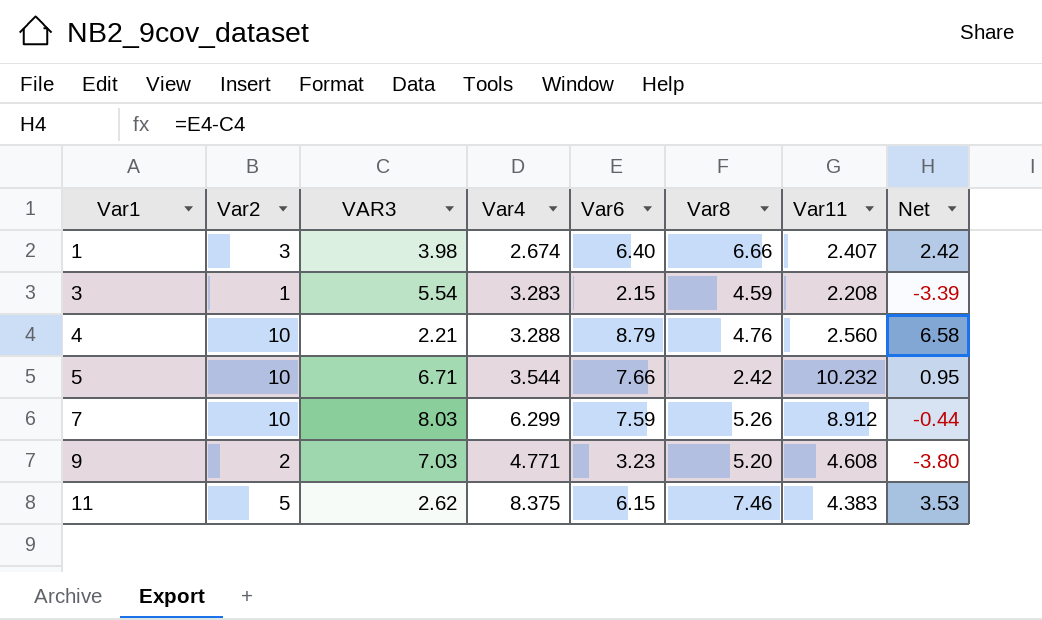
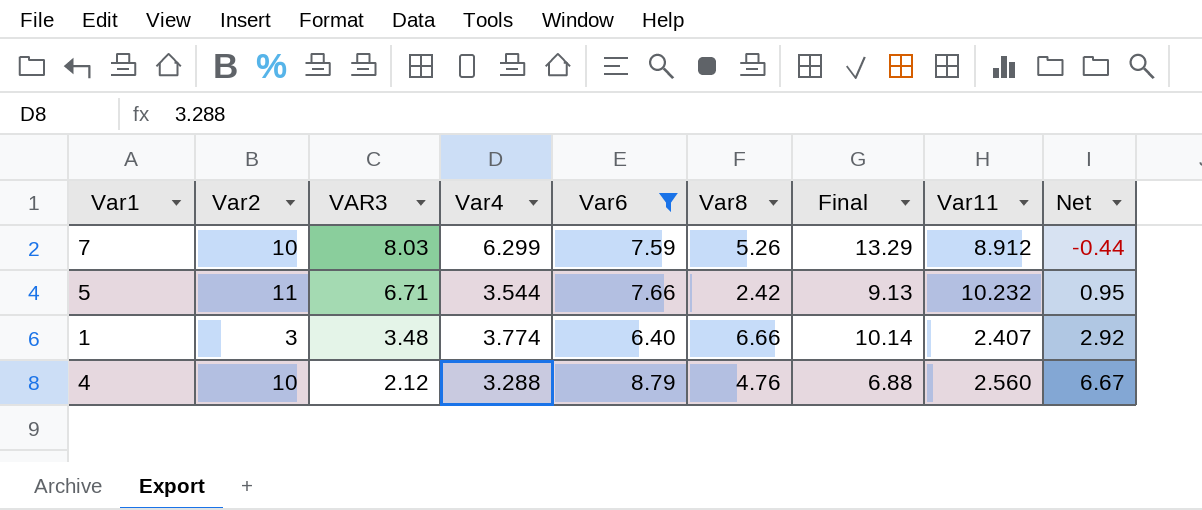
filter: none -> Var6 >= 6.40
row order: Var1 ascending -> VAR3 descending
column Final | formula: none -> [VAR3] + [Var8]
5 | Var2: 10 -> 11
1 | VAR3: 3.98 -> 3.48
1 | Var4: 2.674 -> 3.774
1 | Net: 2.42 -> 2.92
4 | VAR3: 2.21 -> 2.12
4 | Net: 6.58 -> 6.67

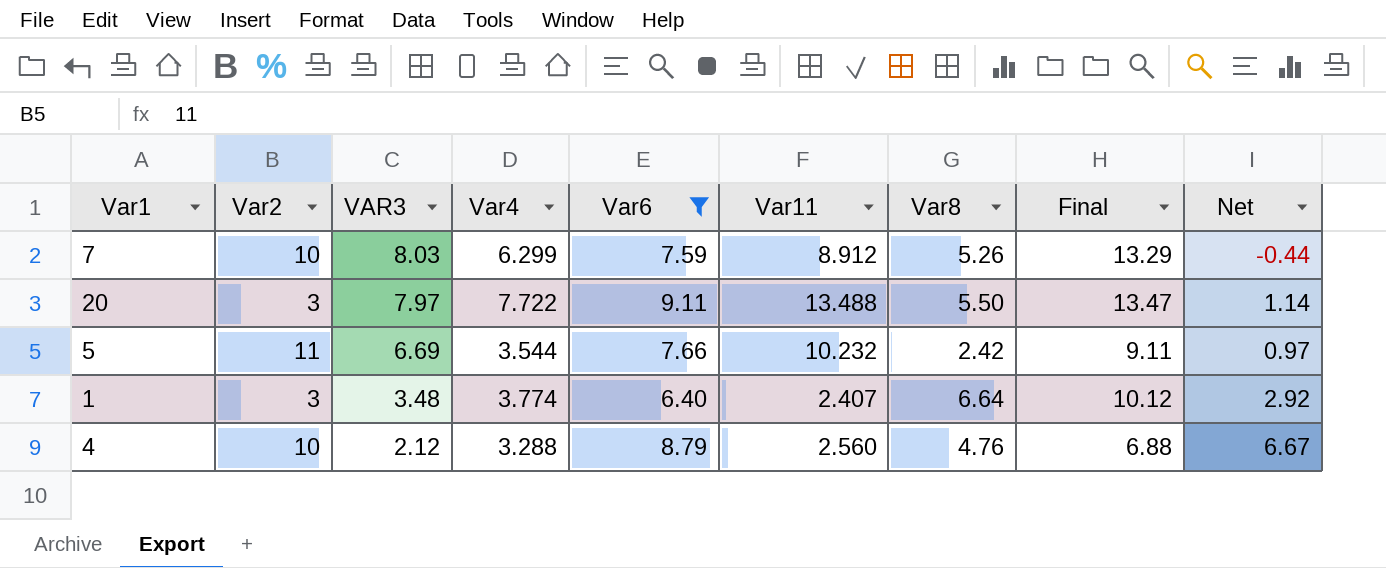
column Var11 | position: 8 -> 6
row 20: none -> 3 | 7.97 | 7.722 | 9.11 | 13.488 | 5.50 | 13.47 | 1.14
5 | VAR3: 6.71 -> 6.69
5 | Final: 9.13 -> 9.11
5 | Net: 0.95 -> 0.97
1 | Var8: 6.66 -> 6.64
1 | Final: 10.14 -> 10.12

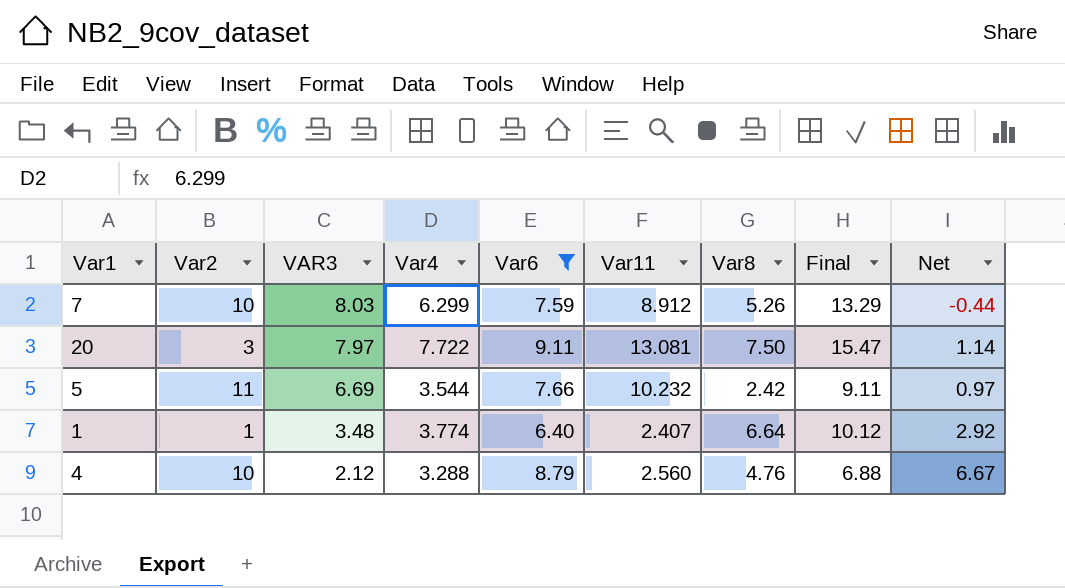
20 | Var11: 13.488 -> 13.081
20 | Var8: 5.50 -> 7.50
20 | Final: 13.47 -> 15.47
1 | Var2: 3 -> 1

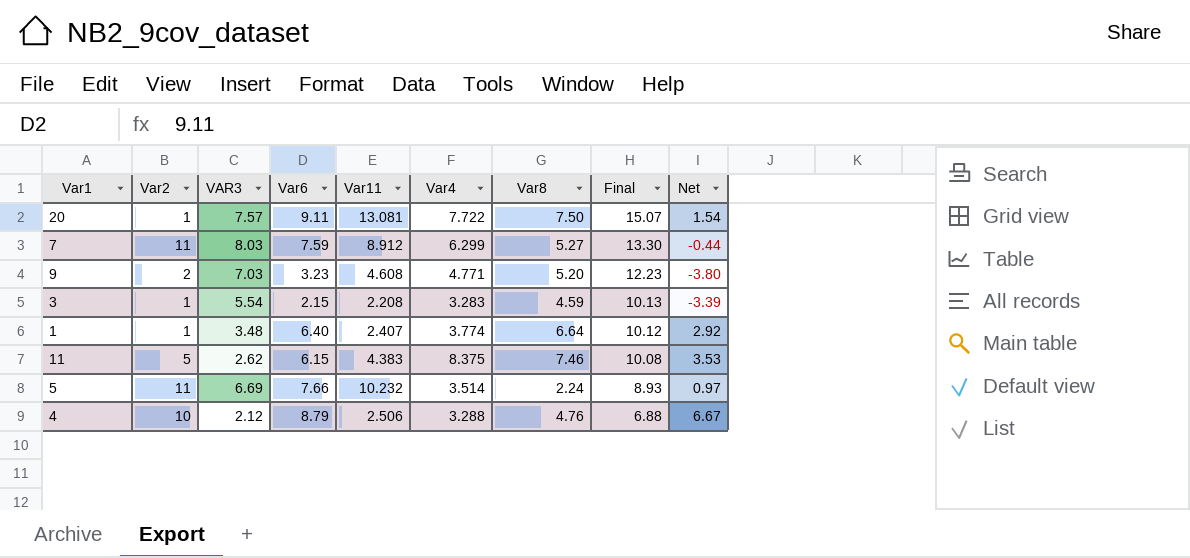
filter: Var6 >= 6.40 -> none
row order: VAR3 descending -> Final descending
column Var4 | position: 4 -> 6
20 | Var2: 3 -> 1
20 | VAR3: 7.97 -> 7.57
20 | Final: 15.47 -> 15.07
20 | Net: 1.14 -> 1.54
7 | Var2: 10 -> 11
7 | Var8: 5.26 -> 5.27
7 | Final: 13.29 -> 13.30
5 | Var4: 3.544 -> 3.514
5 | Var8: 2.42 -> 2.24
5 | Final: 9.11 -> 8.93
4 | Var11: 2.560 -> 2.506

